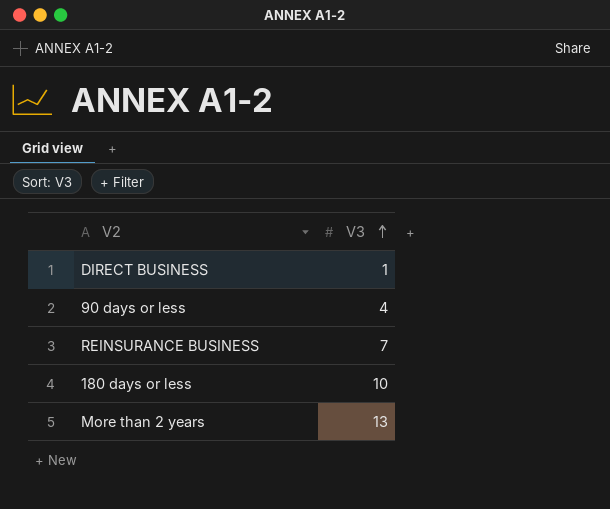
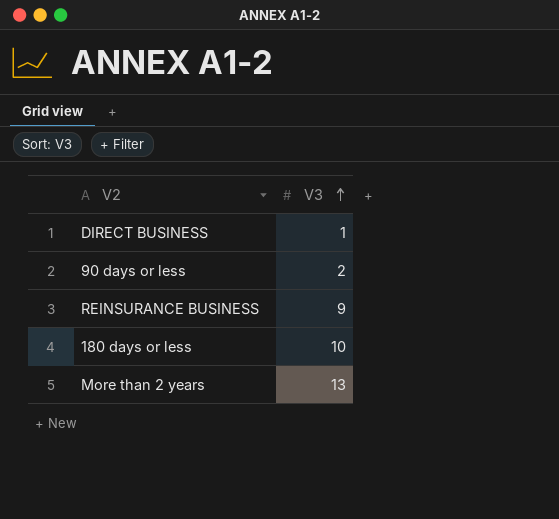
90 days or less | V3: 4 -> 2
REINSURANCE BUSINESS | V3: 7 -> 9

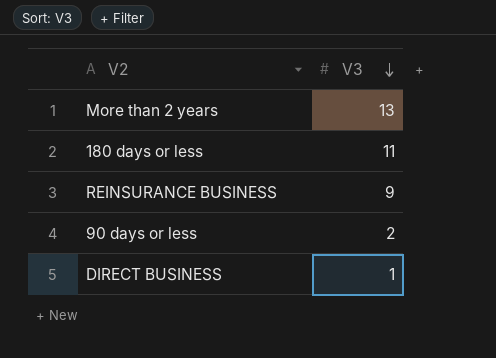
row order: V3 ascending -> V3 descending
180 days or less | V3: 10 -> 11

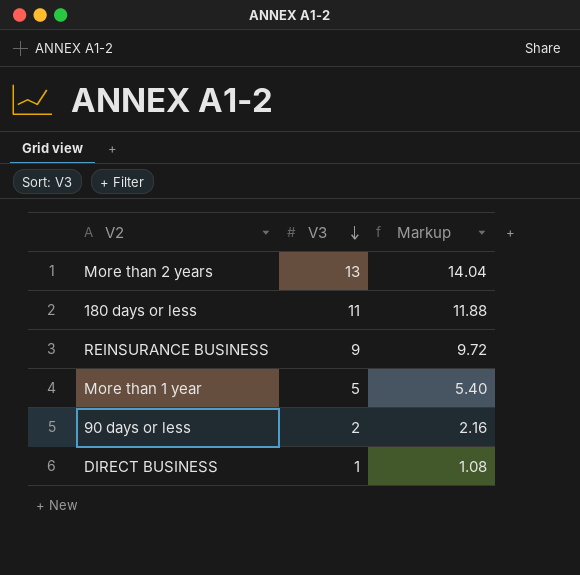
column Markup | formula: none -> [V3] * 1.08
row More than 1 year: none -> 5 | 5.40

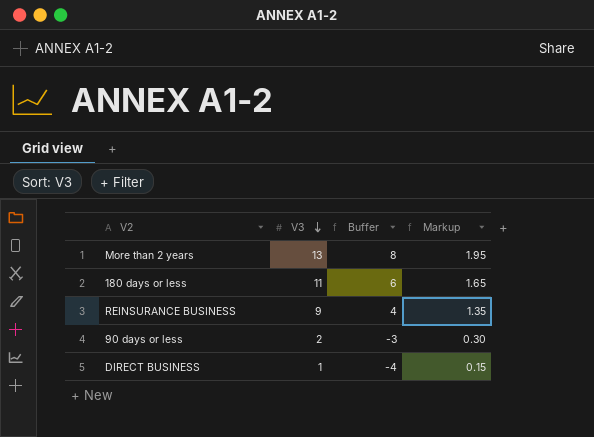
column Buffer | formula: none -> [V3] - 5
column Markup | formula: [V3] * 1.08 -> [V3] * 0.15
row More than 1 year: 5 | 5.40 -> none

